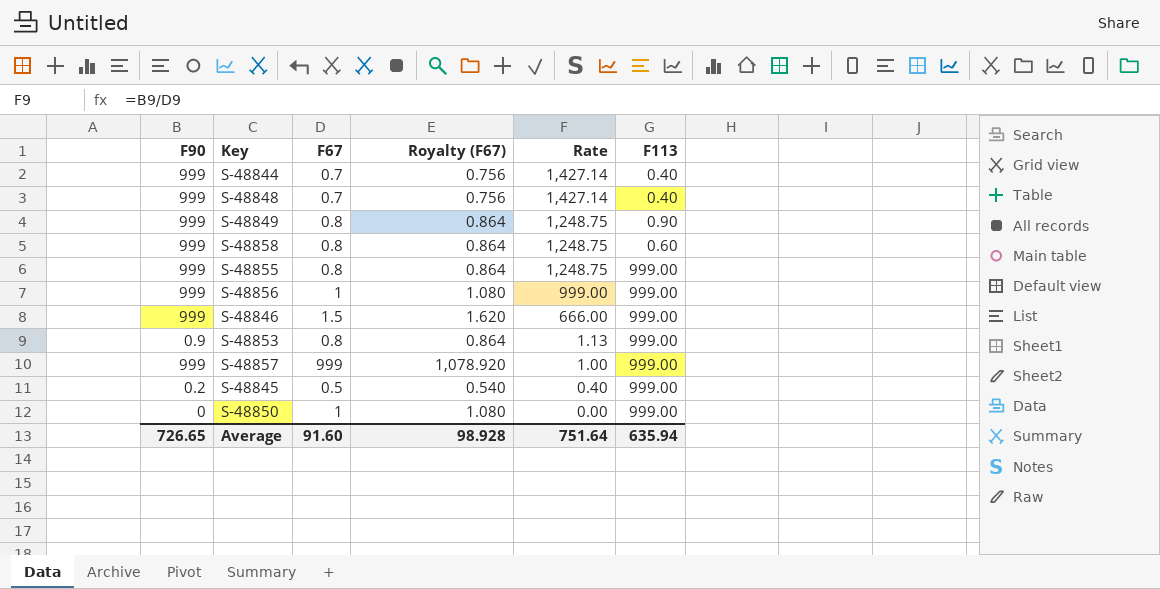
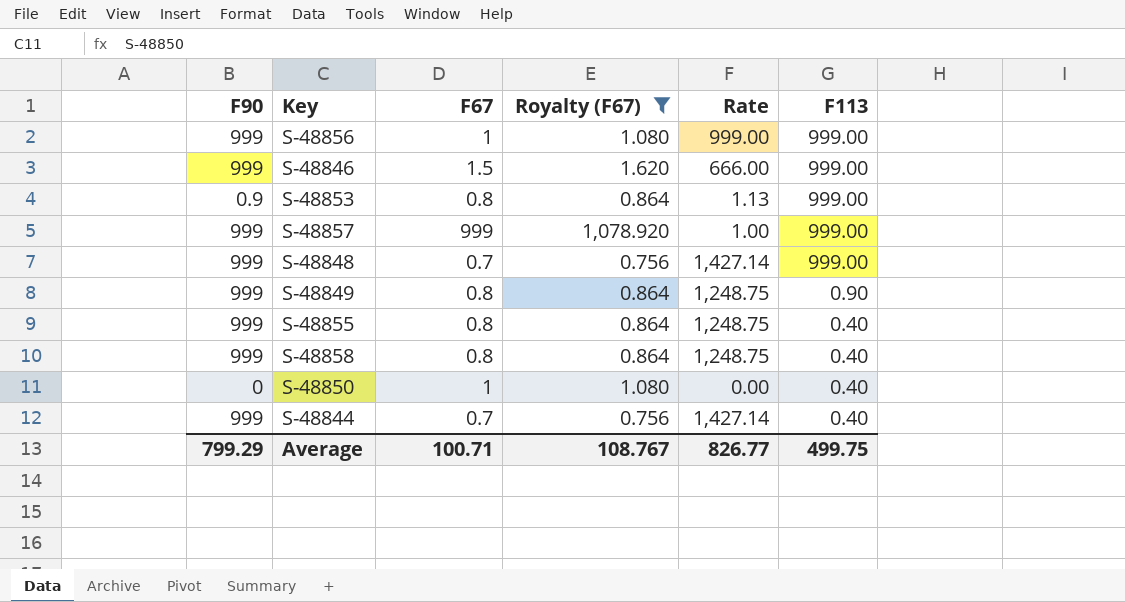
filter: none -> Royalty (F67) != 0.540
row order: Rate descending -> F113 descending
S-48848 | F113: 0.40 -> 999.00
S-48855 | F113: 999.00 -> 0.40
S-48858 | F113: 0.60 -> 0.40
S-48850 | F113: 999.00 -> 0.40
Average | F90: 726.65 -> 799.29
Average | F67: 91.60 -> 100.71
Average | Royalty (F67): 98.928 -> 108.767
Average | Rate: 751.64 -> 826.77
Average | F113: 635.94 -> 499.75

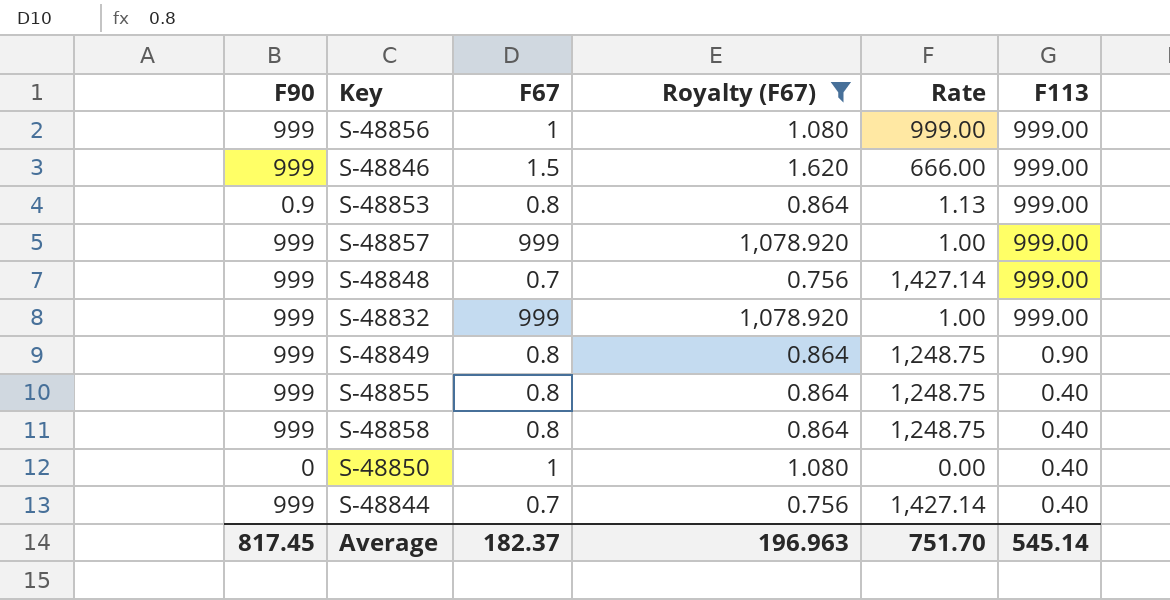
row S-48832: none -> 999 | 999 | 1,078.920 | 1.00 | 999.00
Average | F90: 799.29 -> 817.45
Average | F67: 100.71 -> 182.37
Average | Royalty (F67): 108.767 -> 196.963
Average | Rate: 826.77 -> 751.70
Average | F113: 499.75 -> 545.14

